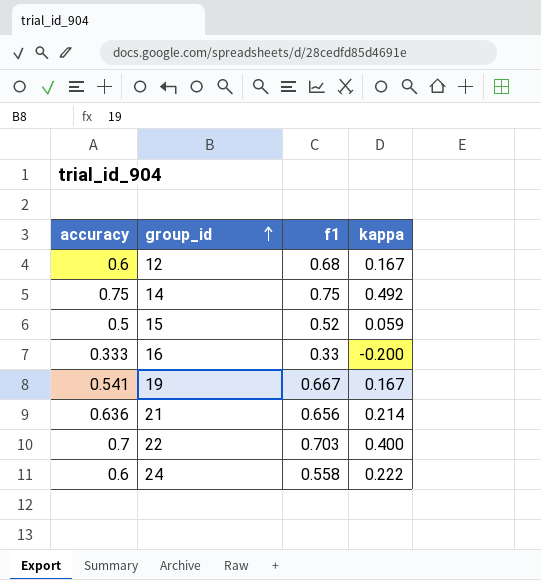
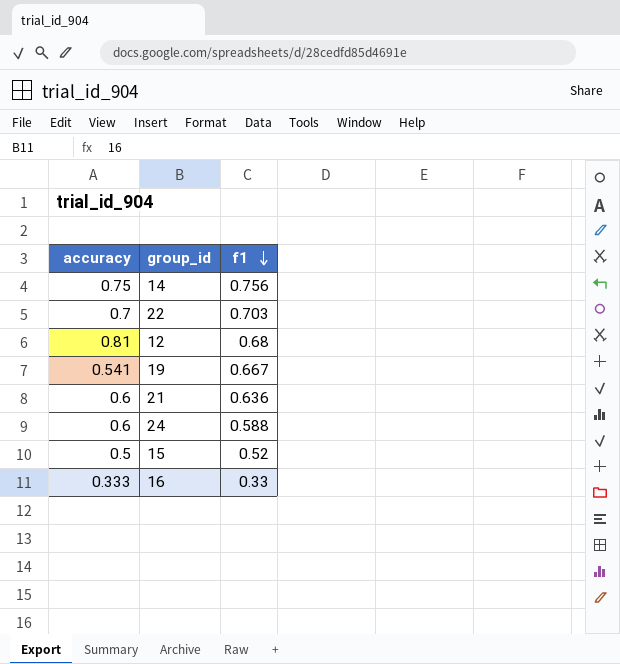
row order: group_id ascending -> f1 descending
column kappa | position: 4 -> none
14 | f1: 0.75 -> 0.756
12 | accuracy: 0.6 -> 0.81
21 | accuracy: 0.636 -> 0.6
21 | f1: 0.656 -> 0.636
24 | f1: 0.558 -> 0.588

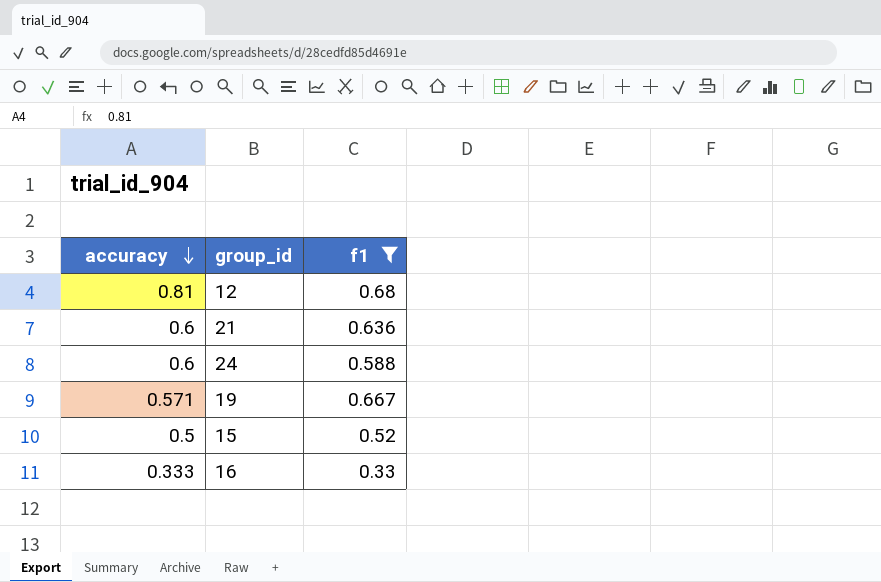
filter: none -> f1 <= 0.68
row order: f1 descending -> accuracy descending
19 | accuracy: 0.541 -> 0.571

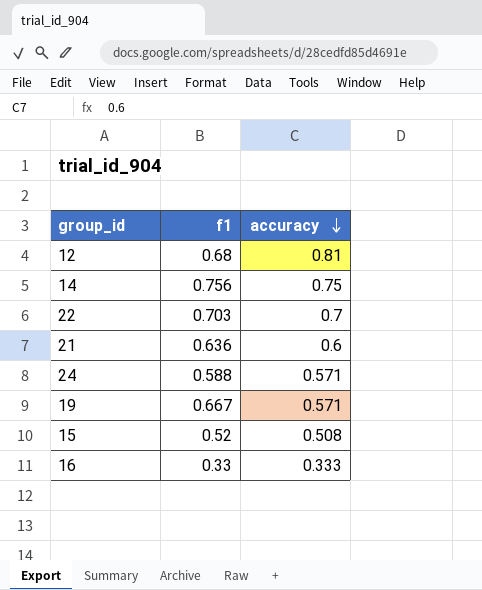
filter: f1 <= 0.68 -> none
column accuracy | position: 1 -> 3
24 | accuracy: 0.6 -> 0.571
15 | accuracy: 0.5 -> 0.508

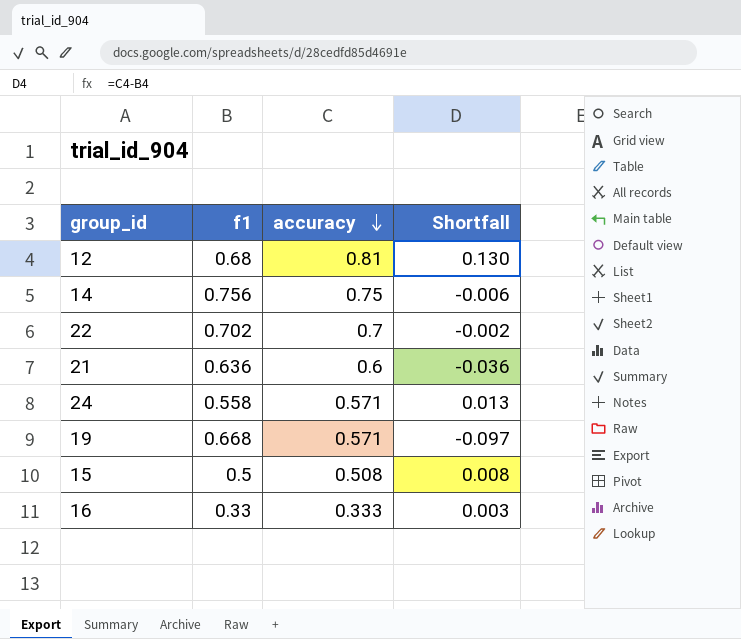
column Shortfall | formula: none -> [accuracy] - [f1]
22 | f1: 0.703 -> 0.702
24 | f1: 0.588 -> 0.558
19 | f1: 0.667 -> 0.668
15 | f1: 0.52 -> 0.5

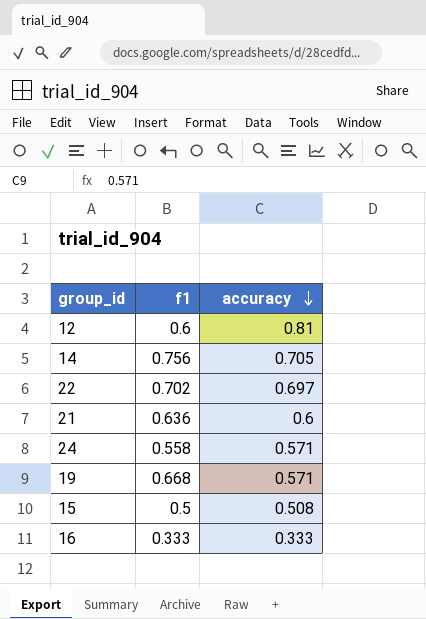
column Shortfall | formula: [accuracy] - [f1] -> none
12 | f1: 0.68 -> 0.6
14 | accuracy: 0.75 -> 0.705
22 | accuracy: 0.7 -> 0.697
16 | f1: 0.33 -> 0.333

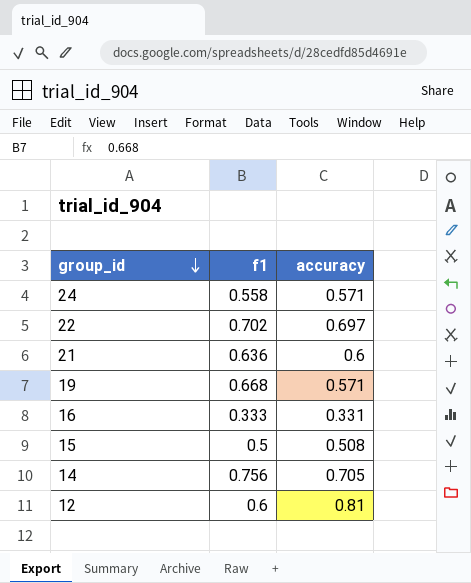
row order: accuracy descending -> group_id descending
16 | accuracy: 0.333 -> 0.331

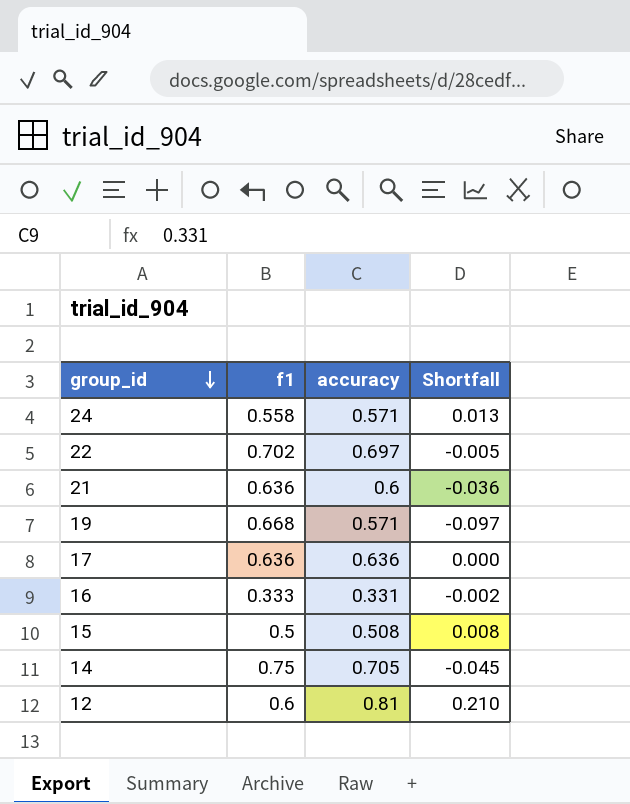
column Shortfall | formula: none -> [accuracy] - [f1]
row 17: none -> 0.636 | 0.636 | 0.000
14 | f1: 0.756 -> 0.75

